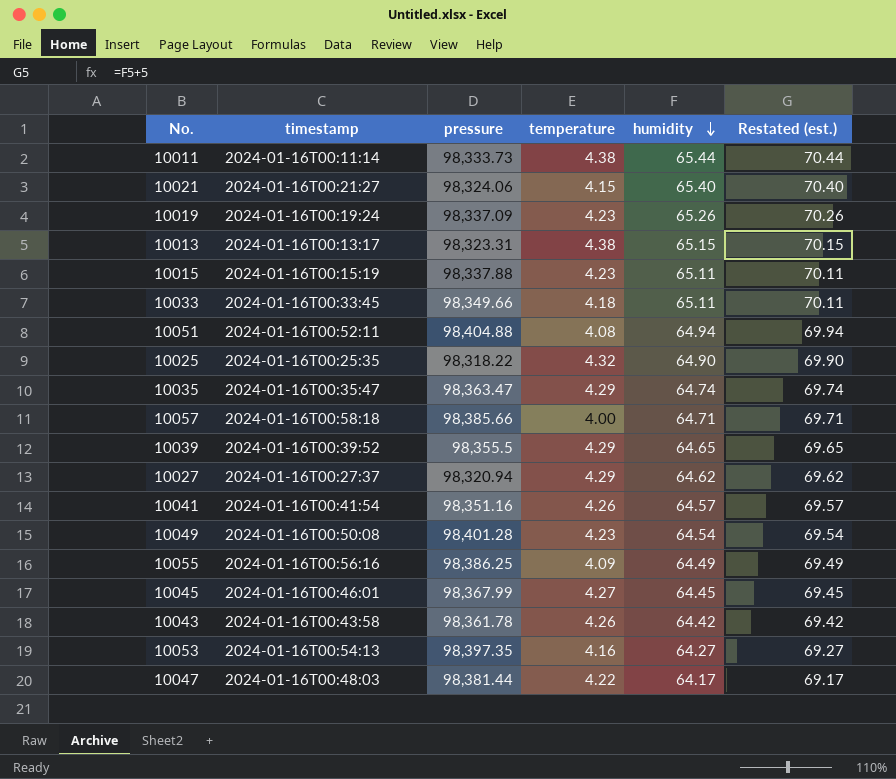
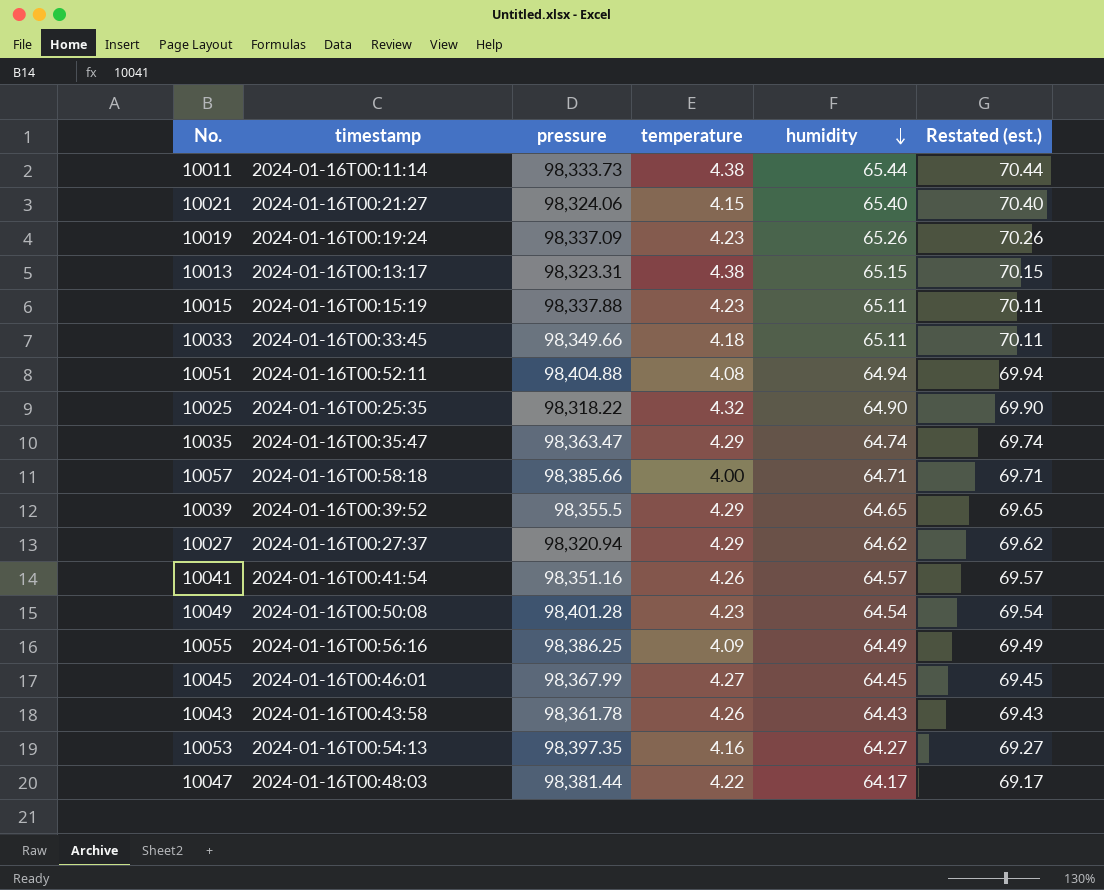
10043 | humidity: 64.42 -> 64.43
10043 | Restated (est.): 69.42 -> 69.43

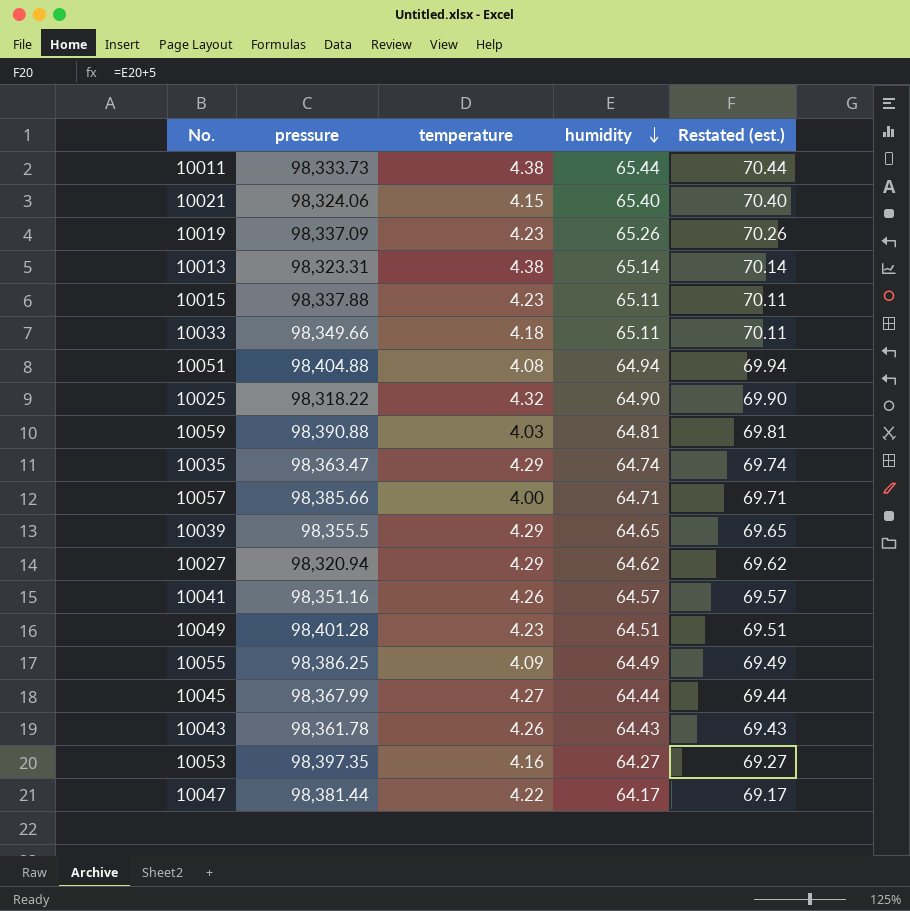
column timestamp | position: 2 -> none
10013 | humidity: 65.15 -> 65.14
10013 | Restated (est.): 70.15 -> 70.14
row 10059: none -> 98,390.88 | 4.03 | 64.81 | 69.81
10049 | humidity: 64.54 -> 64.51
10049 | Restated (est.): 69.54 -> 69.51
10045 | humidity: 64.45 -> 64.44
10045 | Restated (est.): 69.45 -> 69.44

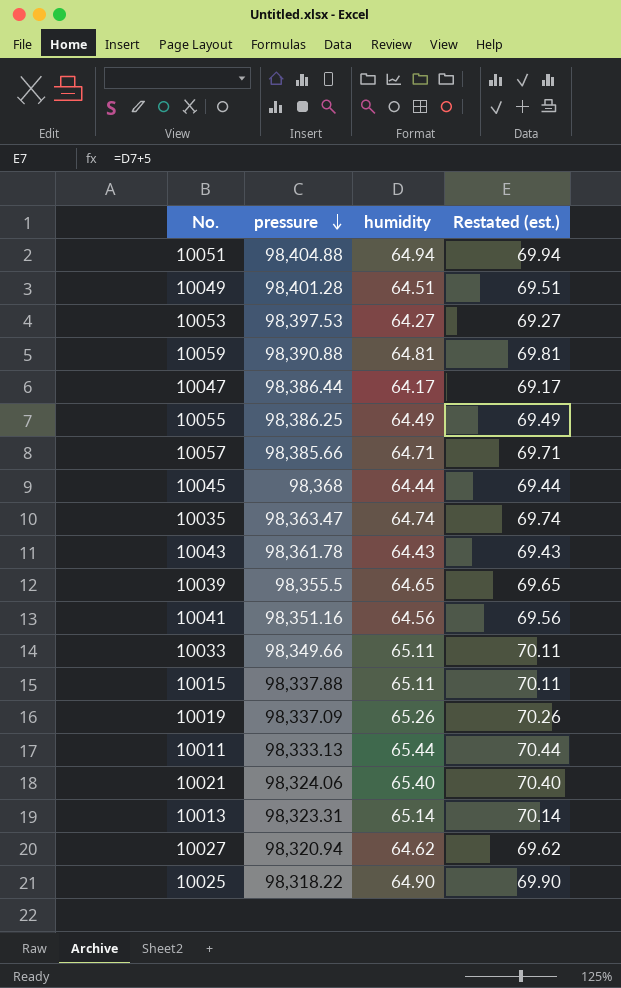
row order: humidity descending -> pressure descending
column temperature | position: 3 -> none
10053 | pressure: 98,397.35 -> 98,397.53
10047 | pressure: 98,381.44 -> 98,386.44
10045 | pressure: 98,367.99 -> 98,368
10041 | humidity: 64.57 -> 64.56
10041 | Restated (est.): 69.57 -> 69.56
10011 | pressure: 98,333.73 -> 98,333.13

